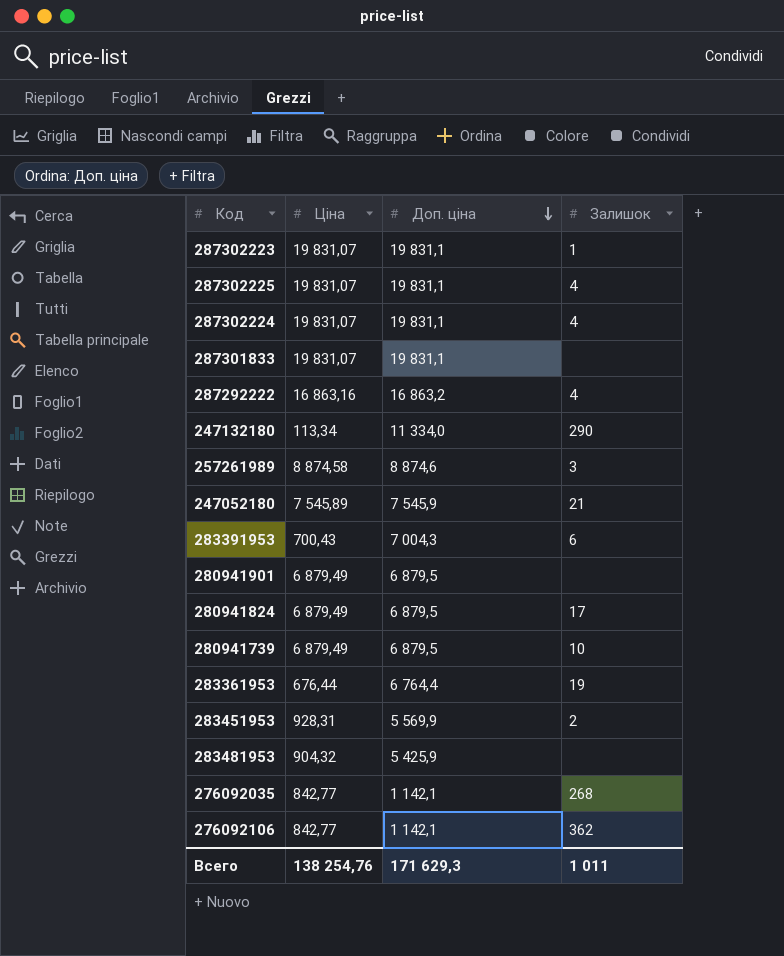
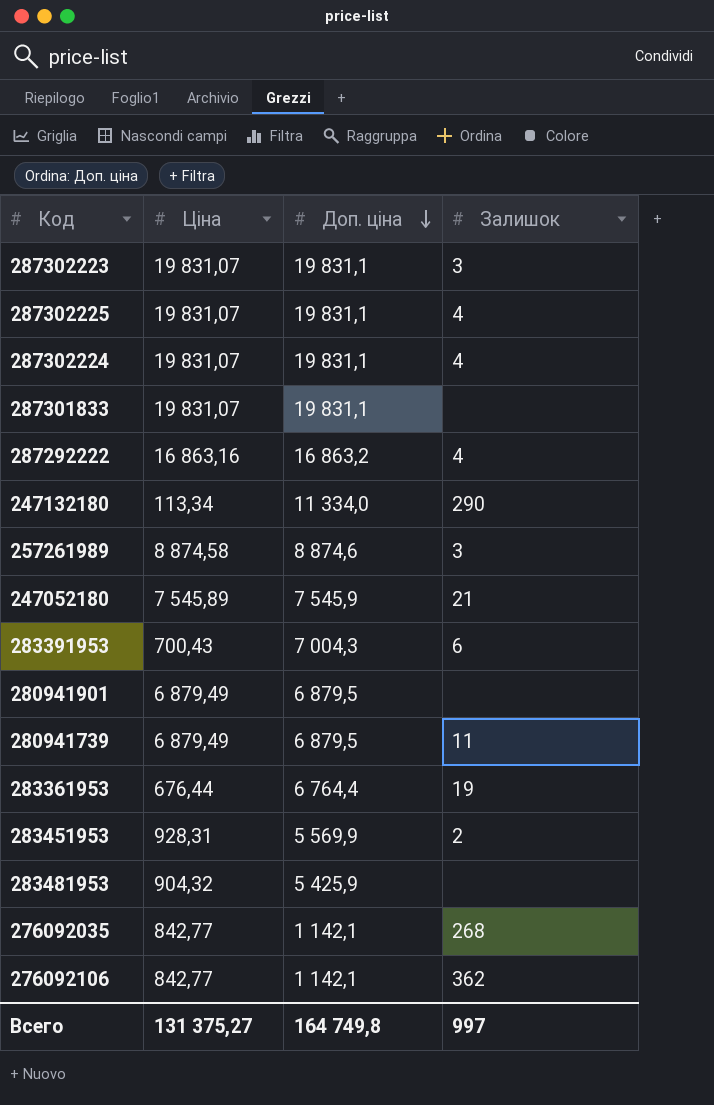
row 280941824: 6 879,49 | 6 879,5 | 17 -> none
287302223 | Залишок: 1 -> 3
280941739 | Залишок: 10 -> 11
Всего | Ціна: 138 254,76 -> 131 375,27
Всего | Доп. ціна: 171 629,3 -> 164 749,8
Всего | Залишок: 1 011 -> 997

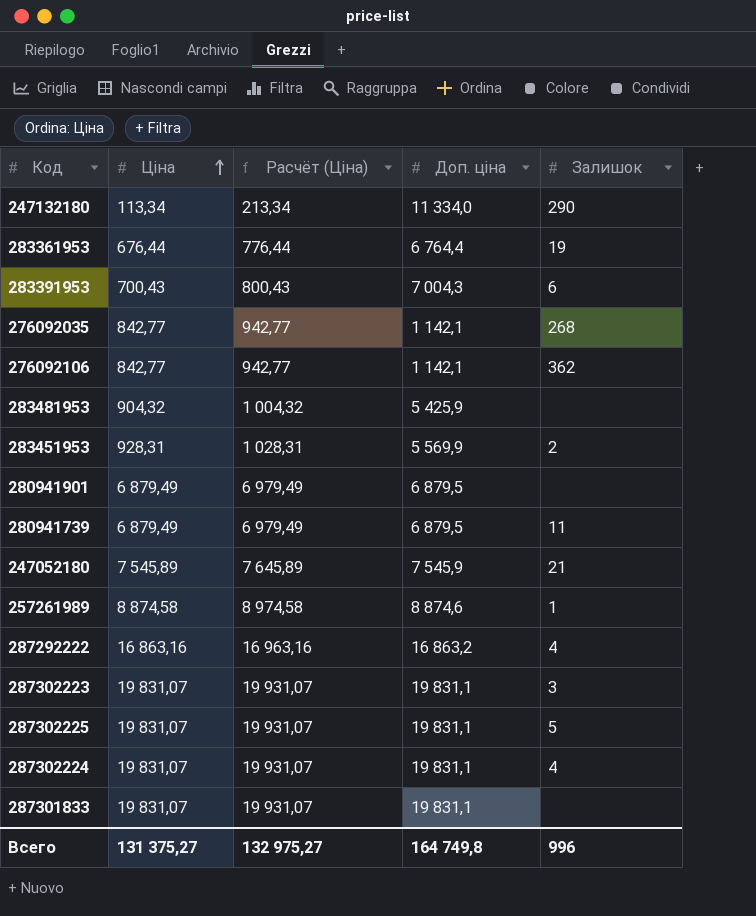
row order: Доп. ціна descending -> Ціна ascending
column Расчёт (Ціна) | formula: none -> [Ціна] + 100
257261989 | Залишок: 3 -> 1
287302225 | Залишок: 4 -> 5
Всего | Залишок: 997 -> 996

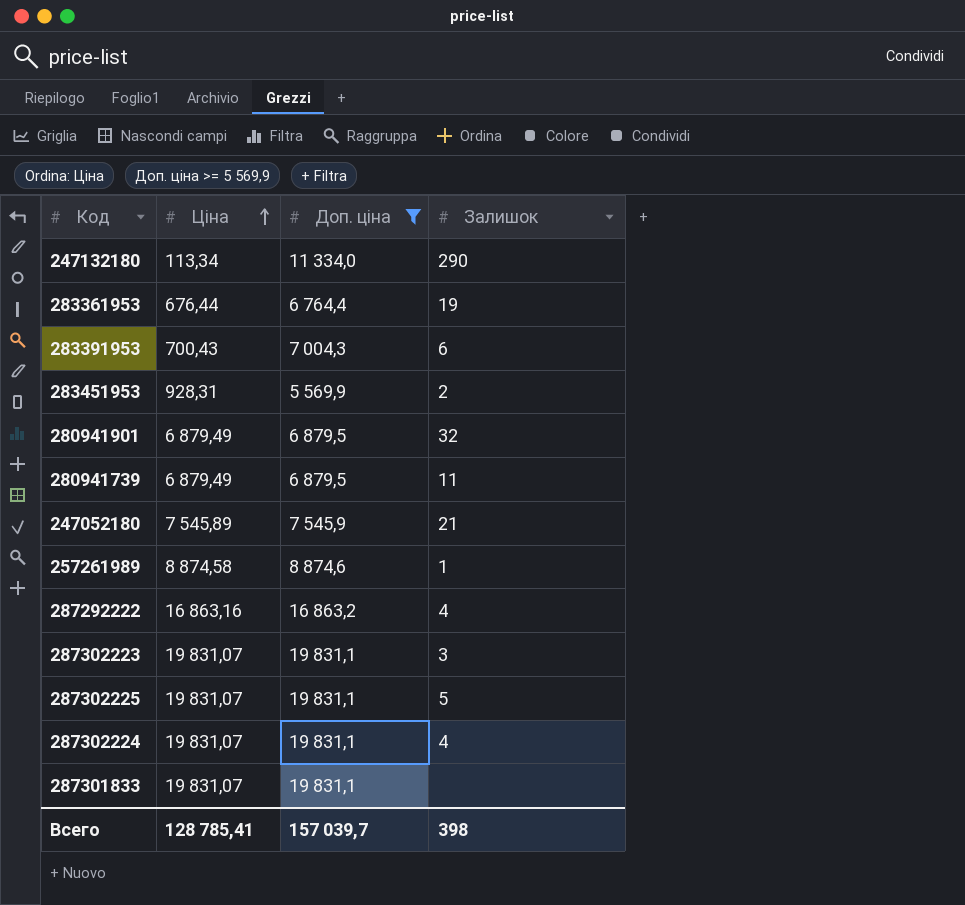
filter: none -> Доп. ціна >= 5 569,9
column Расчёт (Ціна) | formula: [Ціна] + 100 -> none
280941901 | Залишок: none -> 32
Всего | Ціна: 131 375,27 -> 128 785,41
Всего | Доп. ціна: 164 749,8 -> 157 039,7
Всего | Залишок: 996 -> 398

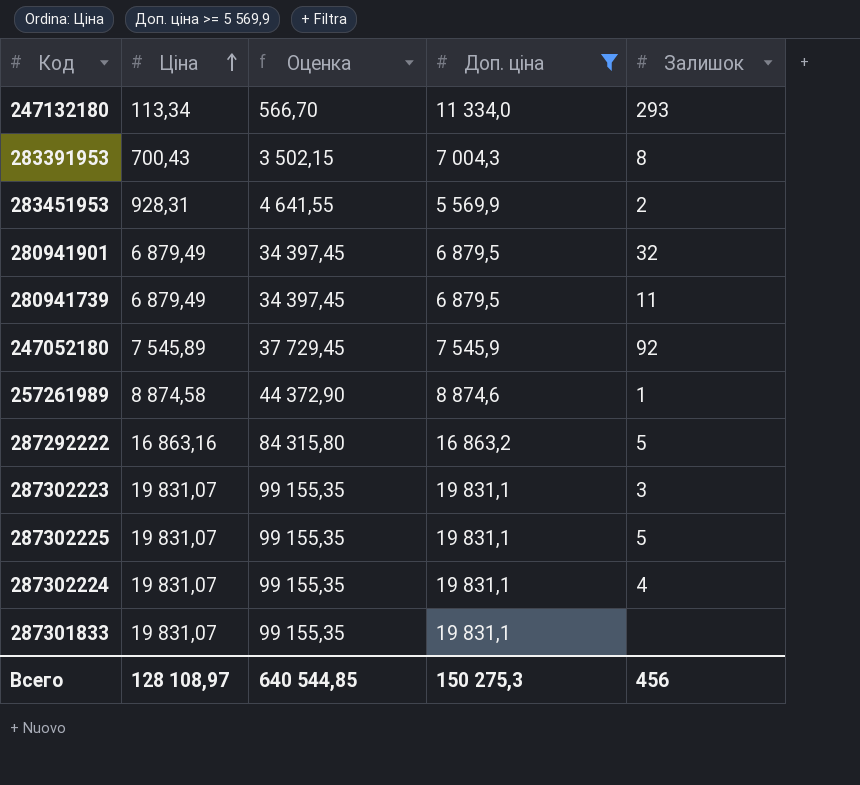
column Оценка | formula: none -> [Ціна] * 5
row 283361953: 676,44 | 6 764,4 | 19 -> none
247132180 | Залишок: 290 -> 293
283391953 | Залишок: 6 -> 8
247052180 | Залишок: 21 -> 92
287292222 | Залишок: 4 -> 5
Всего | Ціна: 128 785,41 -> 128 108,97
Всего | Доп. ціна: 157 039,7 -> 150 275,3
Всего | Залишок: 398 -> 456

